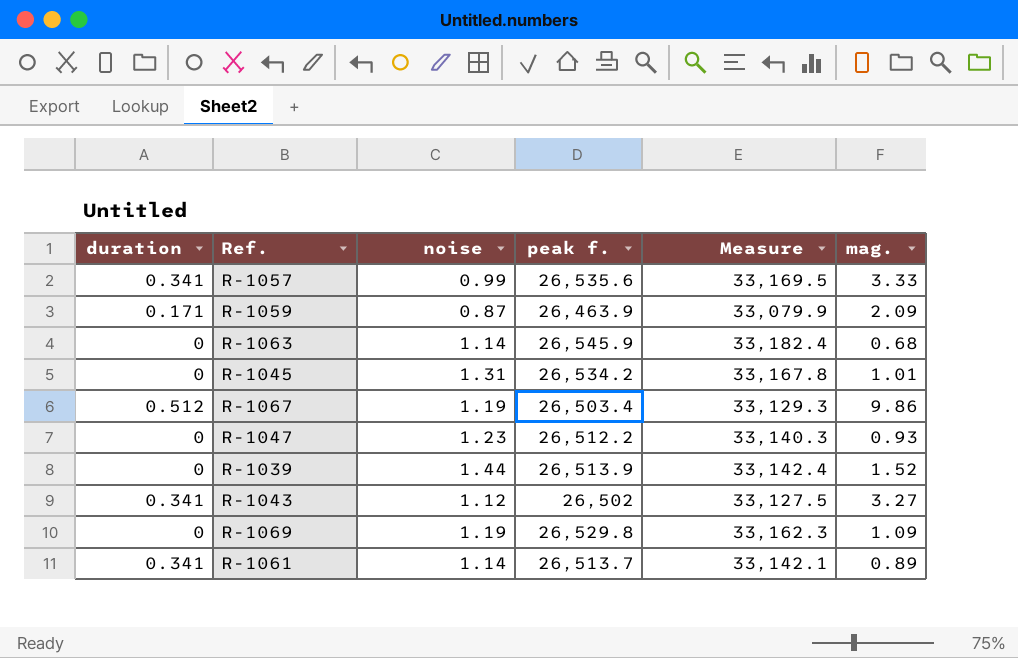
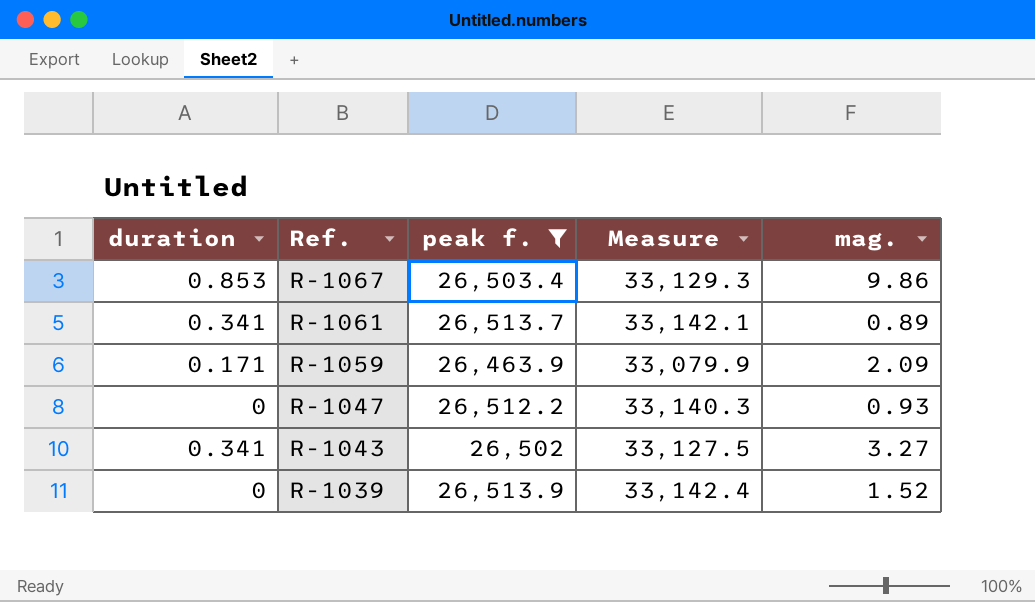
filter: none -> peak f. <= 26,513.9
row order: none -> Ref. descending
column noise | position: 3 -> none
R-1067 | duration: 0.512 -> 0.853

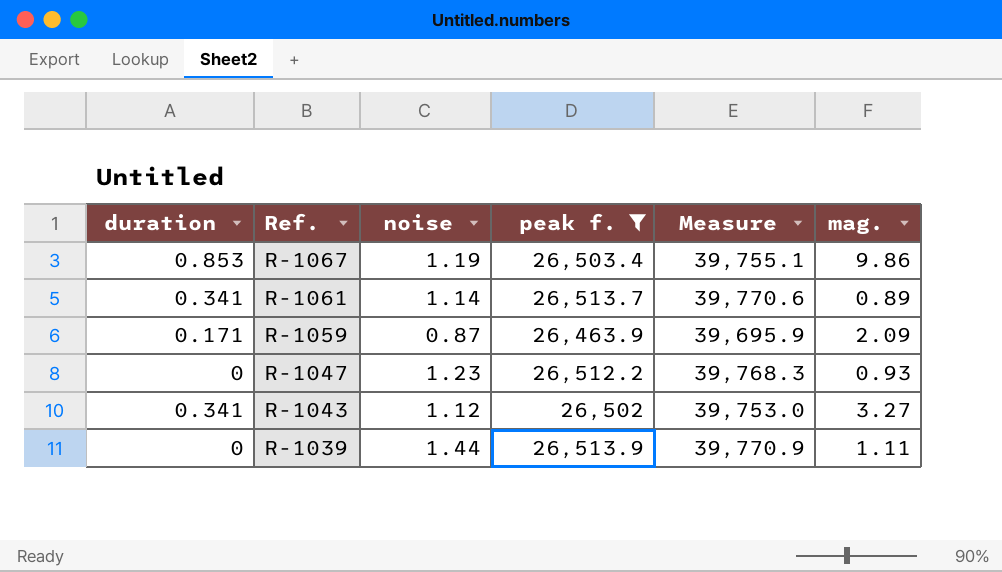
column noise | position: none -> 3
column Measure | formula: [peak f.] * 1.25 -> [peak f.] * 1.5
R-1039 | mag.: 1.52 -> 1.11

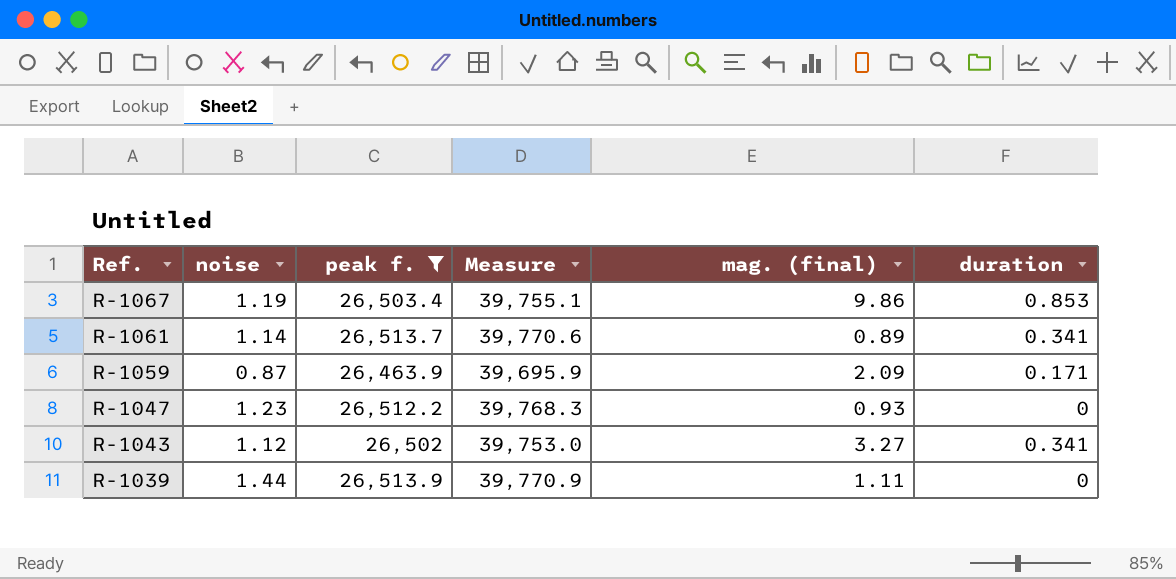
column name: mag. -> mag. (final)
column duration | position: 1 -> 6

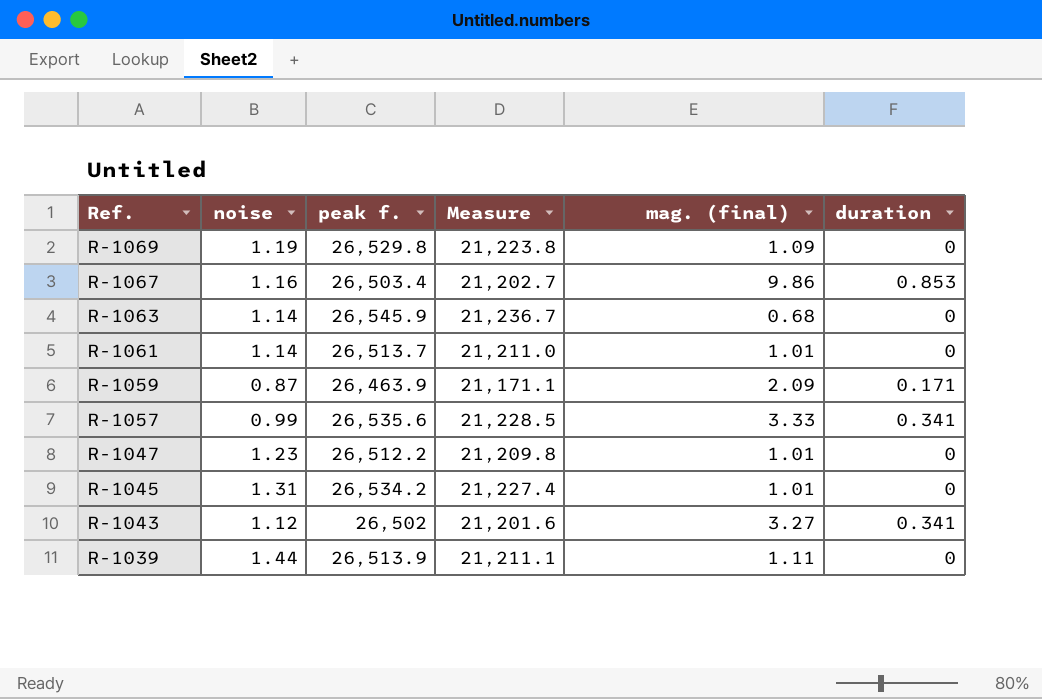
filter: peak f. <= 26,513.9 -> none
column Measure | formula: [peak f.] * 1.5 -> [peak f.] * 0.8
R-1067 | noise: 1.19 -> 1.16
R-1061 | mag. (final): 0.89 -> 1.01
R-1061 | duration: 0.341 -> 0
R-1047 | mag. (final): 0.93 -> 1.01

